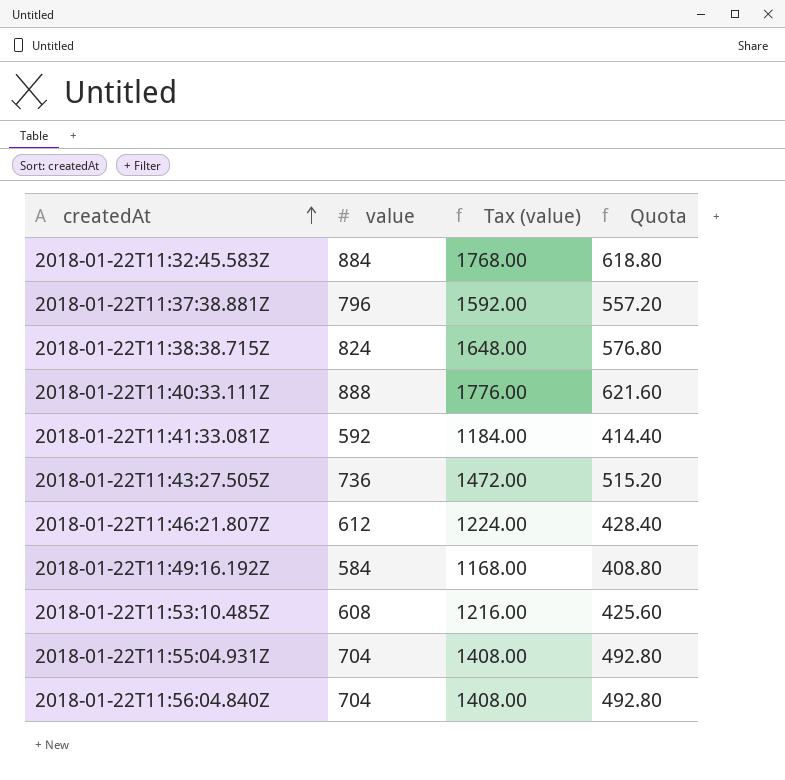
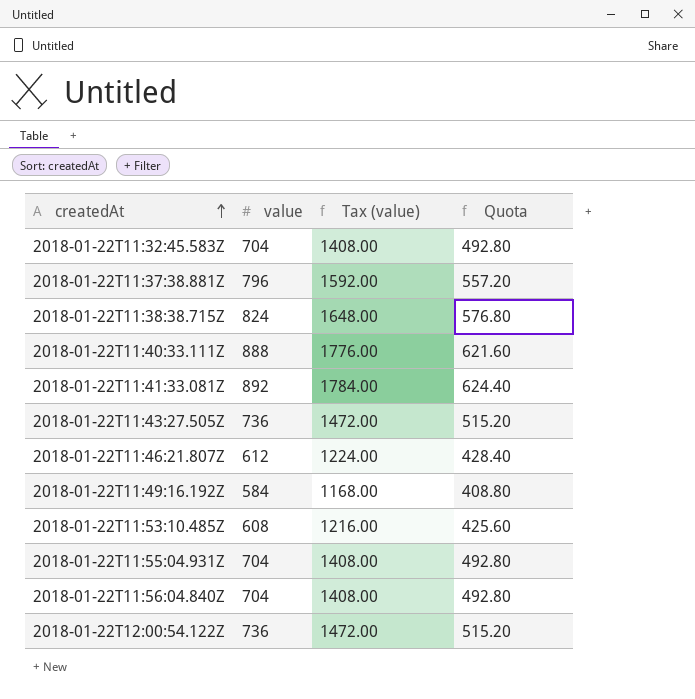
2018-01-22T11:32:45.583Z | value: 884 -> 704
2018-01-22T11:32:45.583Z | Tax (value): 1768.00 -> 1408.00
2018-01-22T11:32:45.583Z | Quota: 618.80 -> 492.80
2018-01-22T11:41:33.081Z | value: 592 -> 892
2018-01-22T11:41:33.081Z | Tax (value): 1184.00 -> 1784.00
2018-01-22T11:41:33.081Z | Quota: 414.40 -> 624.40
row 2018-01-22T12:00:54.122Z: none -> 736 | 1472.00 | 515.20

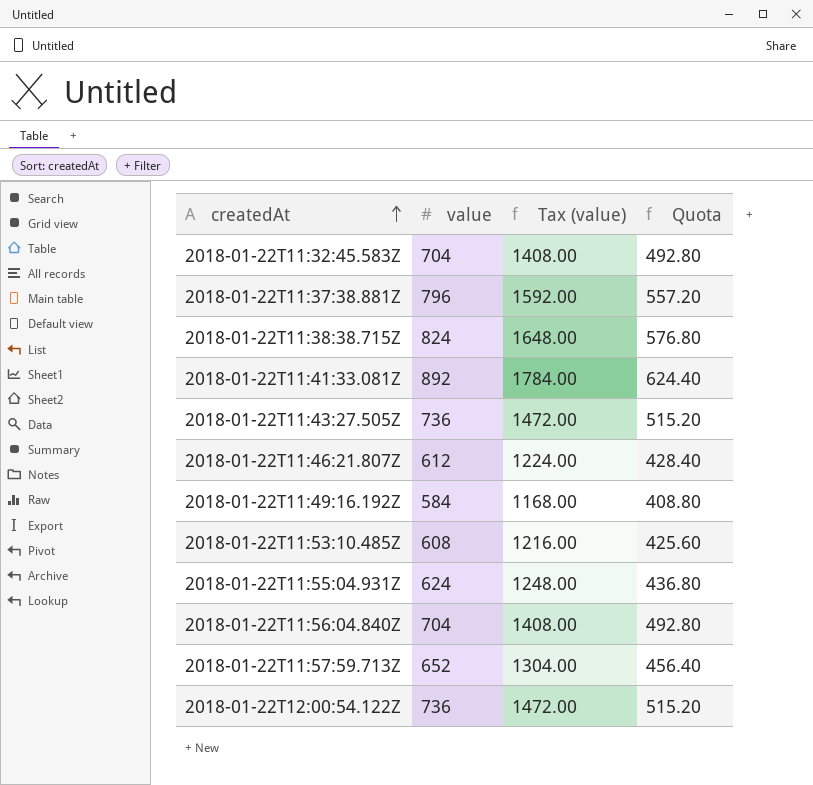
row 2018-01-22T11:40:33.111Z: 888 | 1776.00 | 621.60 -> none
2018-01-22T11:55:04.931Z | value: 704 -> 624
2018-01-22T11:55:04.931Z | Tax (value): 1408.00 -> 1248.00
2018-01-22T11:55:04.931Z | Quota: 492.80 -> 436.80
row 2018-01-22T11:57:59.713Z: none -> 652 | 1304.00 | 456.40

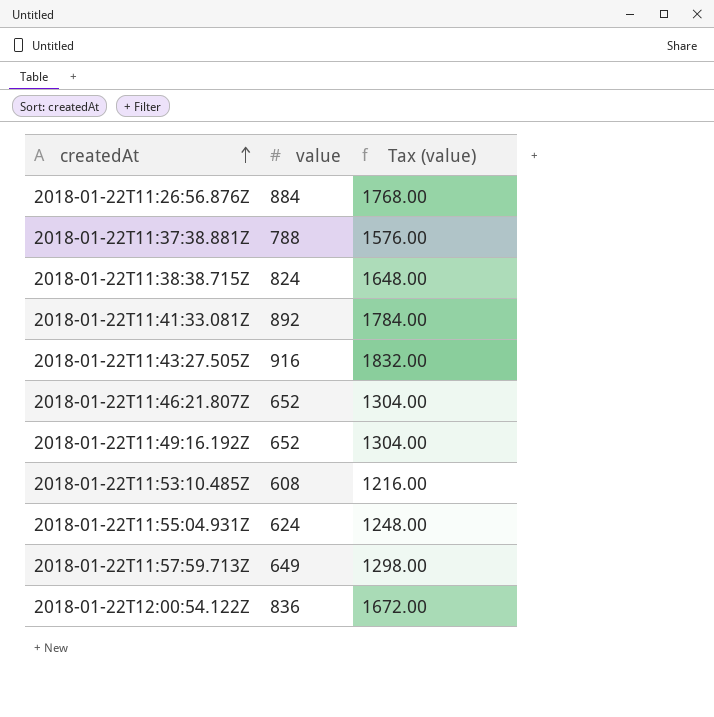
column Quota | formula: [value] * 0.7 -> none
row 2018-01-22T11:32:45.583Z: 704 | 1408.00 | 492.80 -> none
row 2018-01-22T11:56:04.840Z: 704 | 1408.00 | 492.80 -> none
row 2018-01-22T11:26:56.876Z: none -> 884 | 1768.00
2018-01-22T11:37:38.881Z | value: 796 -> 788
2018-01-22T11:37:38.881Z | Tax (value): 1592.00 -> 1576.00
2018-01-22T11:43:27.505Z | value: 736 -> 916
2018-01-22T11:43:27.505Z | Tax (value): 1472.00 -> 1832.00
2018-01-22T11:46:21.807Z | value: 612 -> 652
2018-01-22T11:46:21.807Z | Tax (value): 1224.00 -> 1304.00
2018-01-22T11:49:16.192Z | value: 584 -> 652
2018-01-22T11:49:16.192Z | Tax (value): 1168.00 -> 1304.00
2018-01-22T11:57:59.713Z | value: 652 -> 649
2018-01-22T11:57:59.713Z | Tax (value): 1304.00 -> 1298.00
2018-01-22T12:00:54.122Z | value: 736 -> 836
2018-01-22T12:00:54.122Z | Tax (value): 1472.00 -> 1672.00

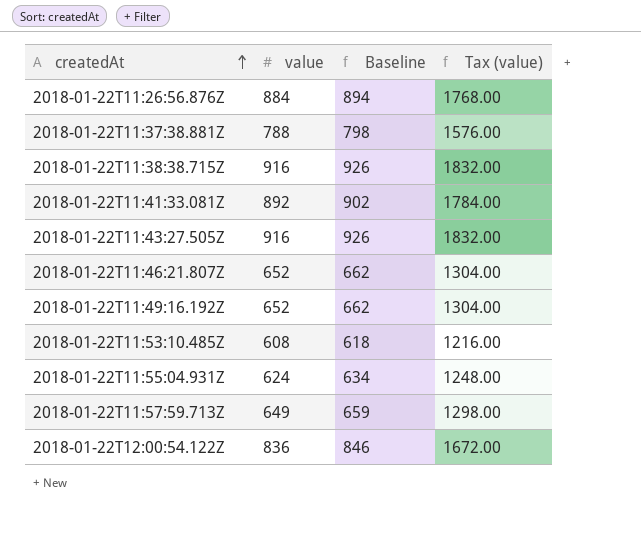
column Baseline | formula: none -> [value] + 10
2018-01-22T11:38:38.715Z | value: 824 -> 916
2018-01-22T11:38:38.715Z | Tax (value): 1648.00 -> 1832.00

